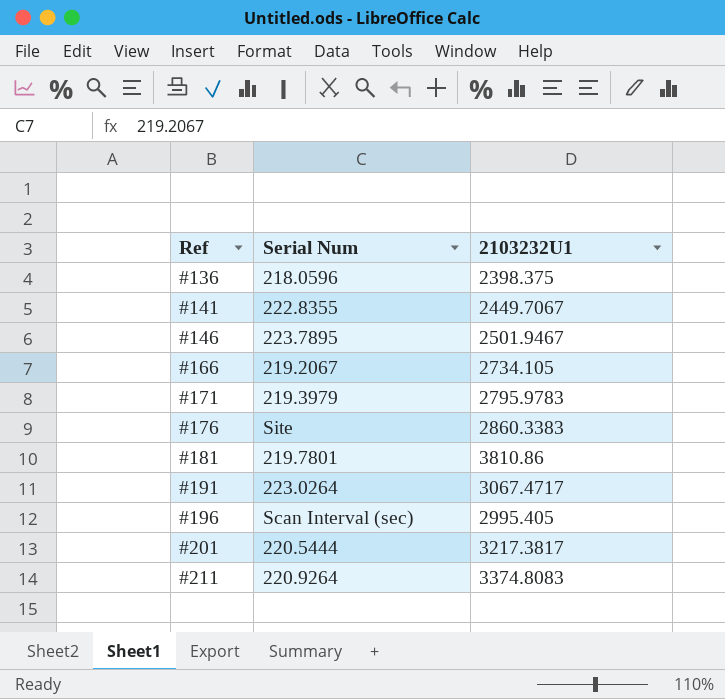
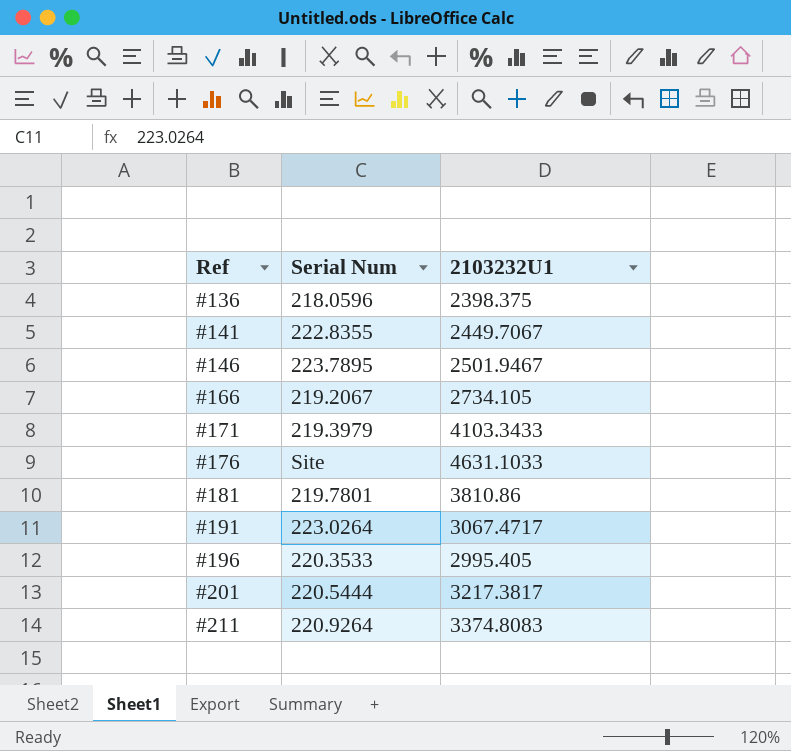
#171 | 2103232U1: 2795.9783 -> 4103.3433
#176 | 2103232U1: 2860.3383 -> 4631.1033
#196 | Serial Num: Scan Interval (sec) -> 220.3533

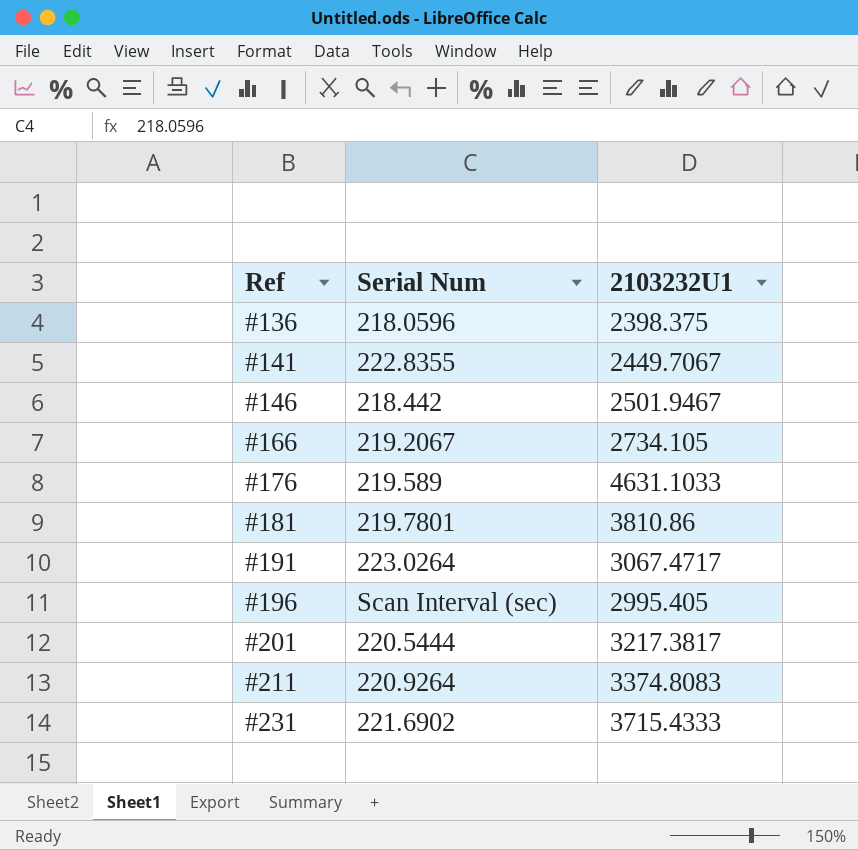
row #171: 219.3979 | 4103.3433 -> none
#146 | Serial Num: 223.7895 -> 218.442
#176 | Serial Num: Site -> 219.589
#196 | Serial Num: 220.3533 -> Scan Interval (sec)
row #231: none -> 221.6902 | 3715.4333

